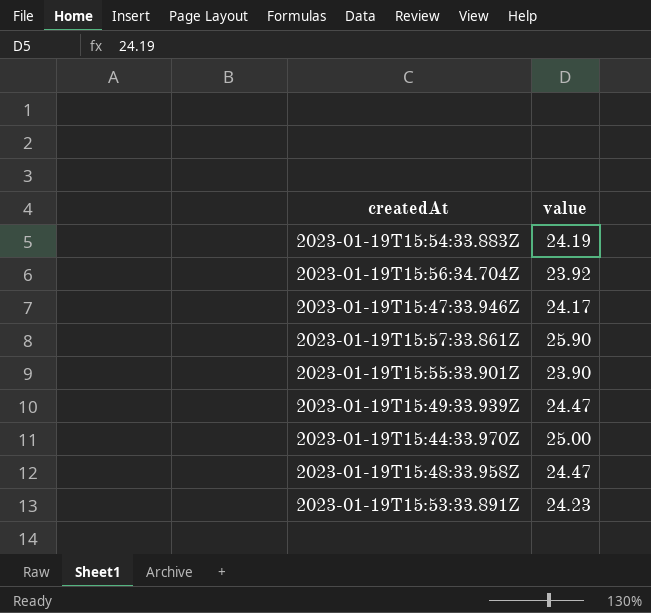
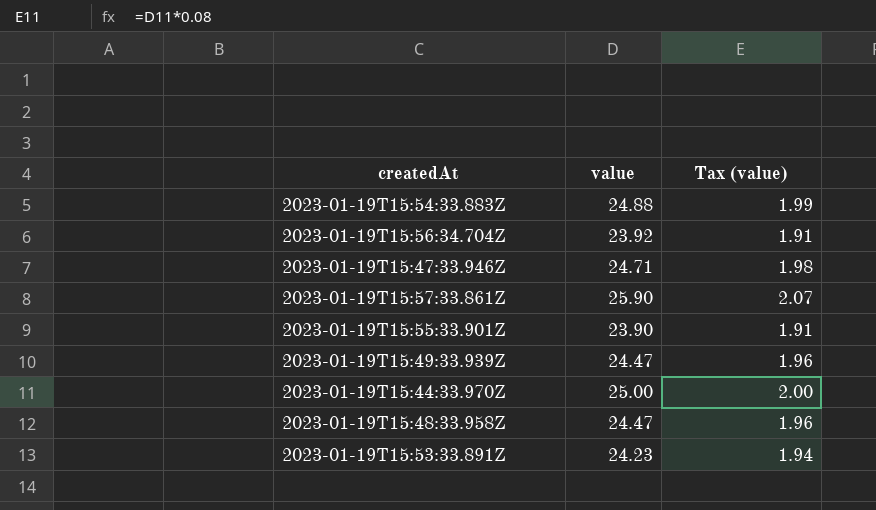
column Tax (value) | formula: none -> [value] * 0.08
2023-01-19T15:54:33.883Z | value: 24.19 -> 24.88
2023-01-19T15:47:33.946Z | value: 24.17 -> 24.71

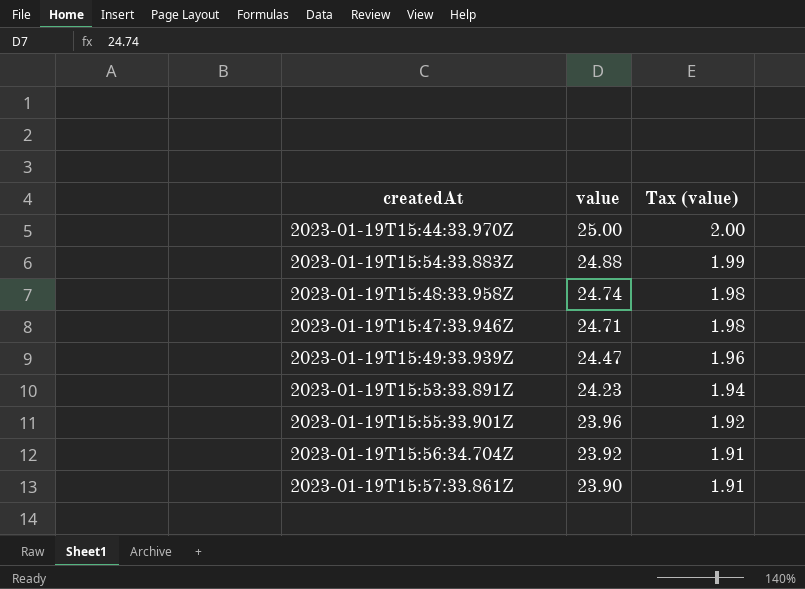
row order: none -> value descending
2023-01-19T15:48:33.958Z | value: 24.47 -> 24.74
2023-01-19T15:48:33.958Z | Tax (value): 1.96 -> 1.98
2023-01-19T15:55:33.901Z | value: 23.90 -> 23.96
2023-01-19T15:55:33.901Z | Tax (value): 1.91 -> 1.92
2023-01-19T15:57:33.861Z | value: 25.90 -> 23.90
2023-01-19T15:57:33.861Z | Tax (value): 2.07 -> 1.91

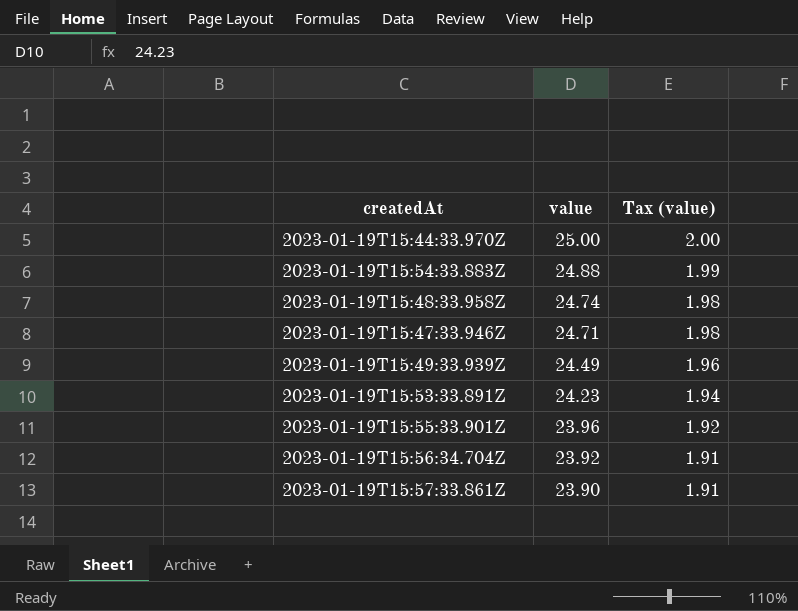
2023-01-19T15:49:33.939Z | value: 24.47 -> 24.49

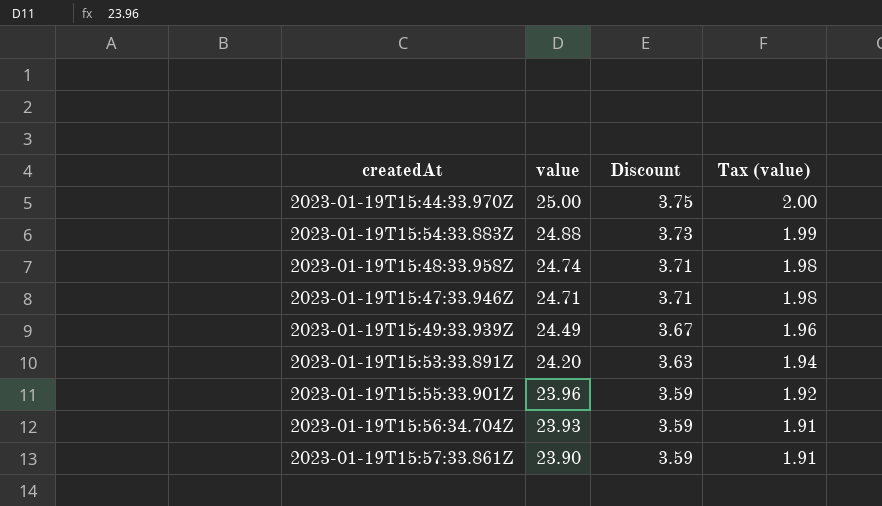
column Discount | formula: none -> [value] * 0.15
2023-01-19T15:53:33.891Z | value: 24.23 -> 24.20
2023-01-19T15:56:34.704Z | value: 23.92 -> 23.93

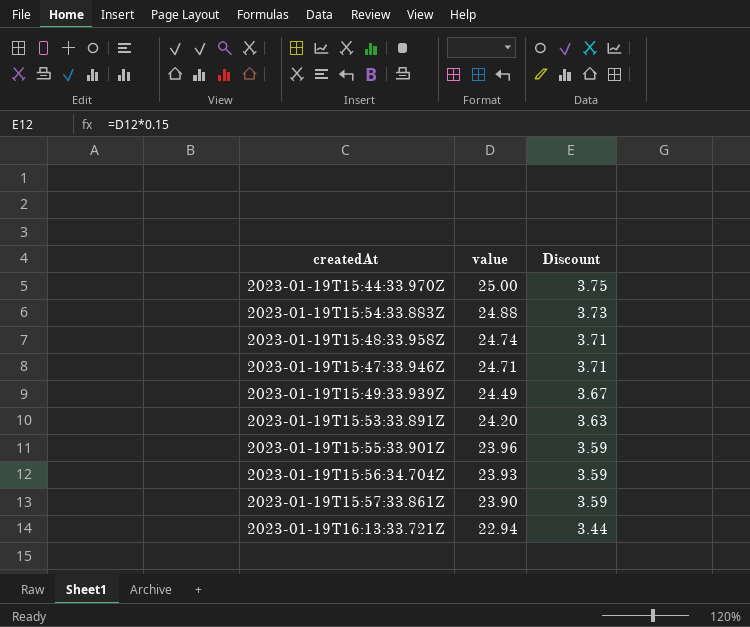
column Tax (value) | formula: [value] * 0.08 -> none
row 2023-01-19T16:13:33.721Z: none -> 22.94 | 3.44

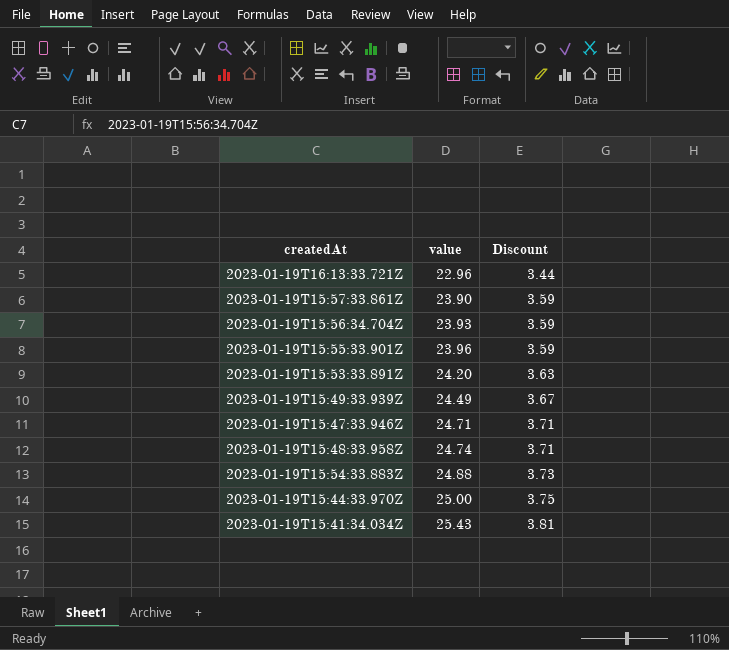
row order: value descending -> value ascending
2023-01-19T16:13:33.721Z | value: 22.94 -> 22.96
row 2023-01-19T15:41:34.034Z: none -> 25.43 | 3.81

